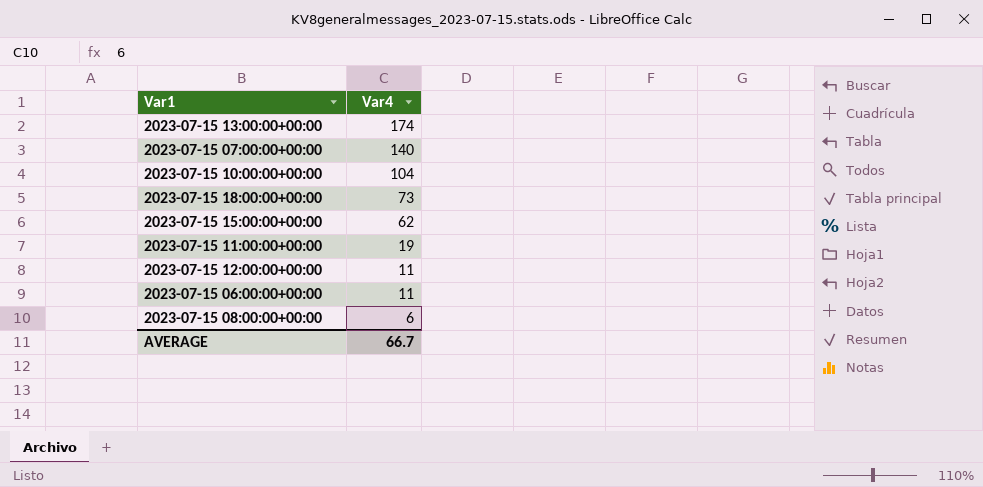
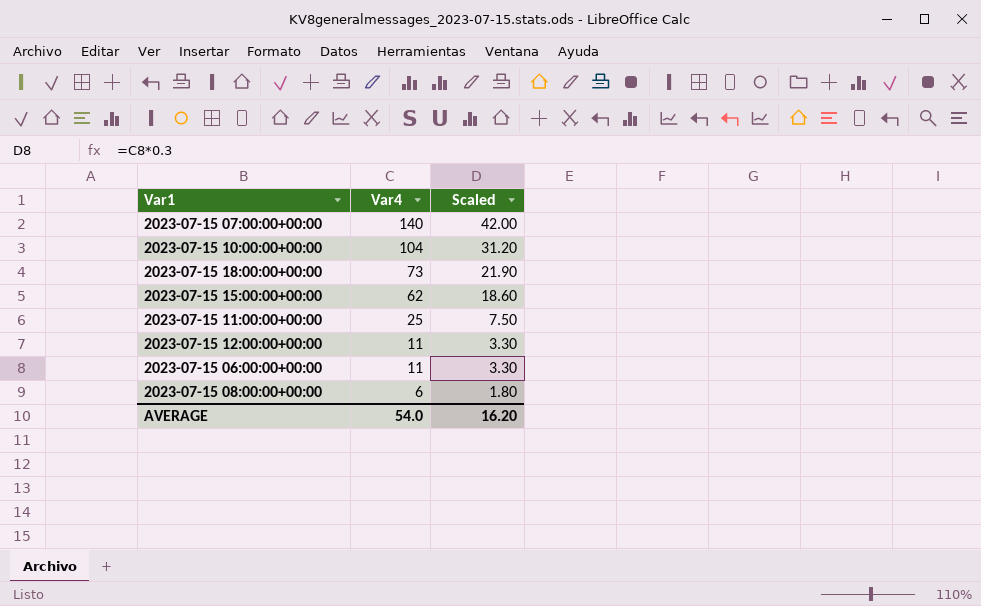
column Scaled | formula: none -> [Var4] * 0.3
row 2023-07-15 13:00:00+00:00: 174 -> none
2023-07-15 11:00:00+00:00 | Var4: 19 -> 25
AVERAGE | Var4: 66.7 -> 54.0

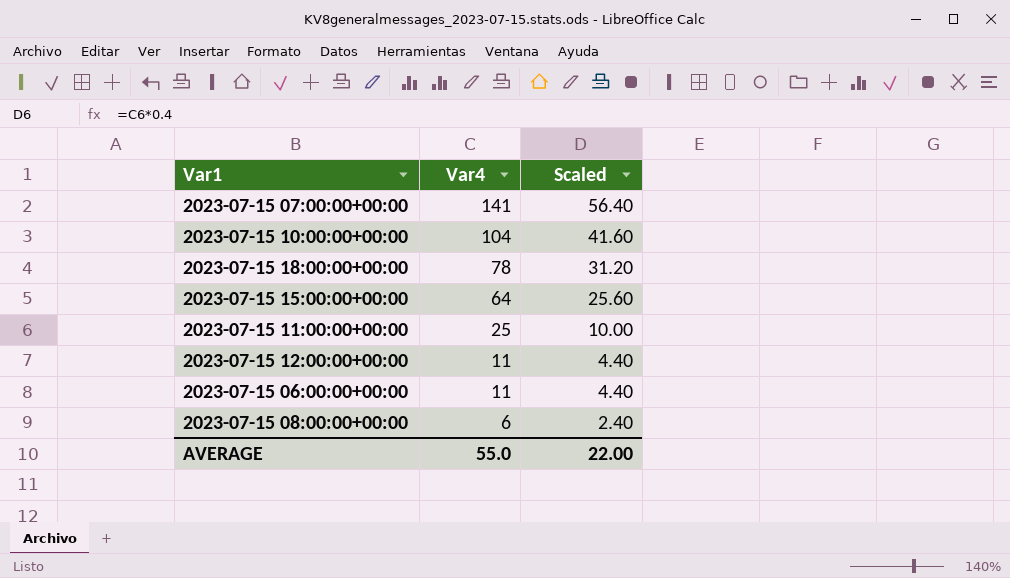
column Scaled | formula: [Var4] * 0.3 -> [Var4] * 0.4
2023-07-15 07:00:00+00:00 | Var4: 140 -> 141
2023-07-15 18:00:00+00:00 | Var4: 73 -> 78
2023-07-15 15:00:00+00:00 | Var4: 62 -> 64
AVERAGE | Var4: 54.0 -> 55.0
AVERAGE | Scaled: 16.20 -> 22.00

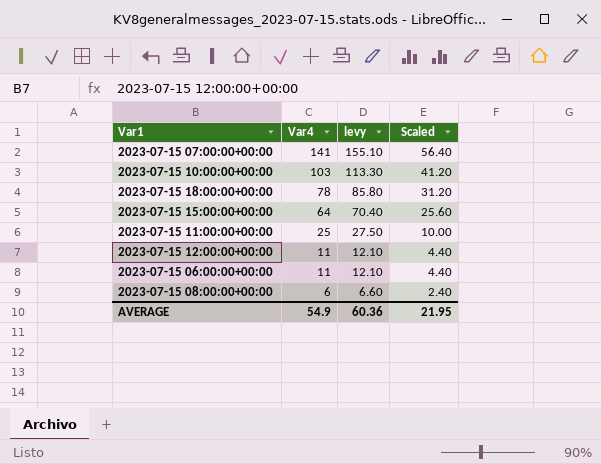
column levy | formula: none -> [Var4] * 1.1
2023-07-15 10:00:00+00:00 | Var4: 104 -> 103
2023-07-15 10:00:00+00:00 | Scaled: 41.60 -> 41.20
AVERAGE | Var4: 55.0 -> 54.9
AVERAGE | Scaled: 22.00 -> 21.95

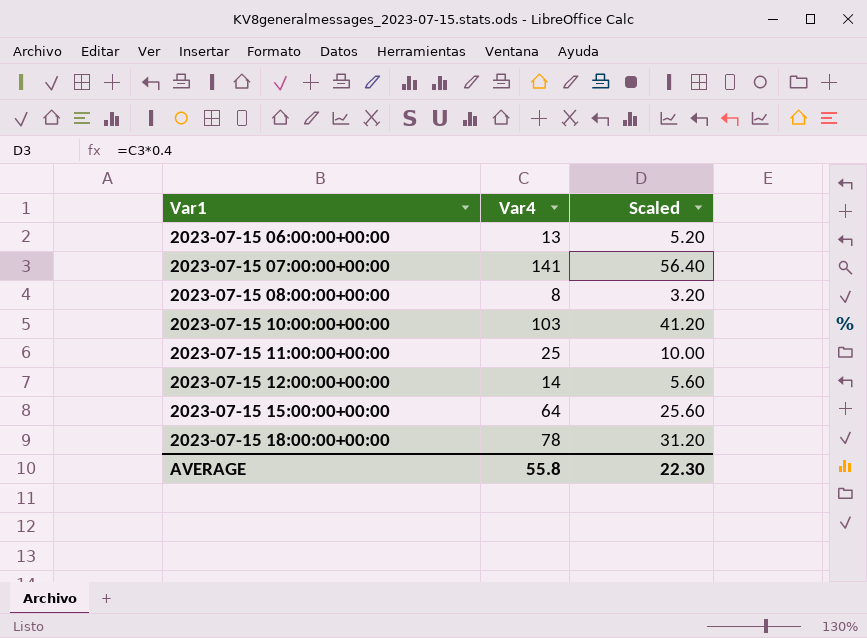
row order: Var4 descending -> Var1 ascending
column levy | formula: [Var4] * 1.1 -> none
2023-07-15 06:00:00+00:00 | Var4: 11 -> 13
2023-07-15 06:00:00+00:00 | Scaled: 4.40 -> 5.20
2023-07-15 08:00:00+00:00 | Var4: 6 -> 8
2023-07-15 08:00:00+00:00 | Scaled: 2.40 -> 3.20
2023-07-15 12:00:00+00:00 | Var4: 11 -> 14
2023-07-15 12:00:00+00:00 | Scaled: 4.40 -> 5.60
AVERAGE | Var4: 54.9 -> 55.8
AVERAGE | Scaled: 21.95 -> 22.30

